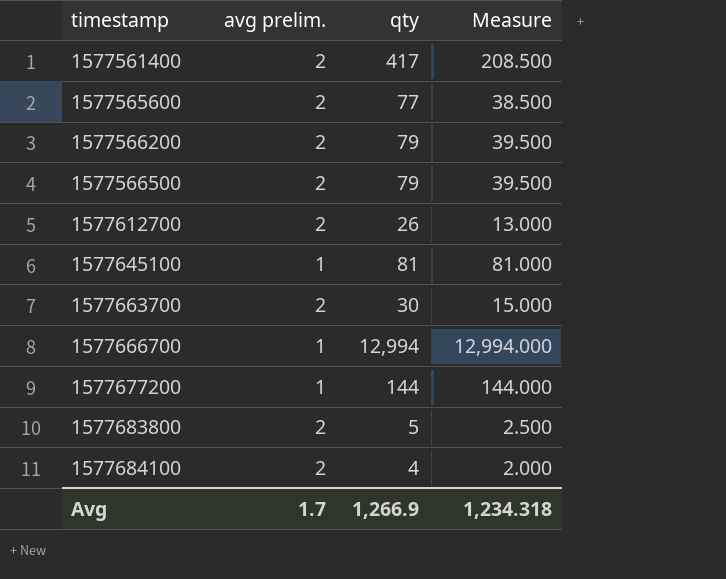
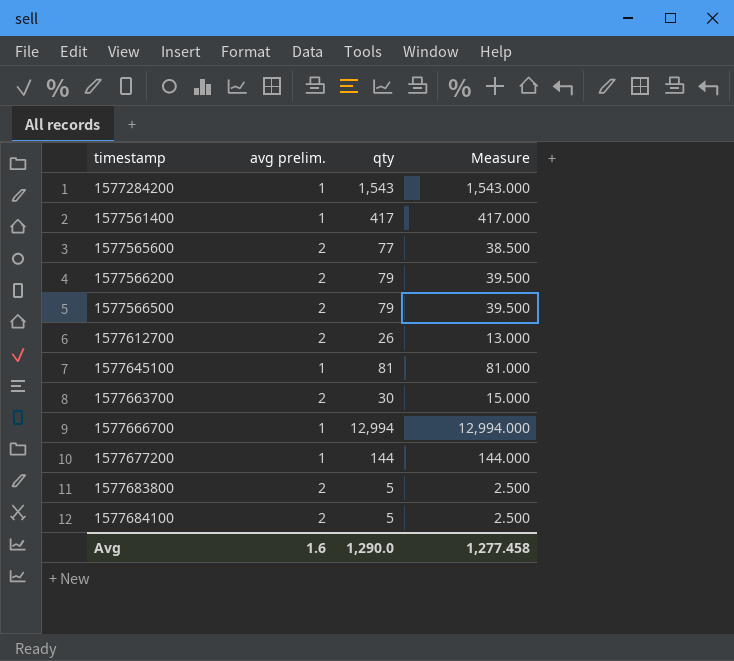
row 1577284200: none -> 1 | 1,543 | 1,543.000
1577561400 | avg prelim.: 2 -> 1
1577561400 | Measure: 208.500 -> 417.000
1577684100 | qty: 4 -> 5
1577684100 | Measure: 2.000 -> 2.500
Avg | avg prelim.: 1.7 -> 1.6
Avg | qty: 1,266.9 -> 1,290.0
Avg | Measure: 1,234.318 -> 1,277.458

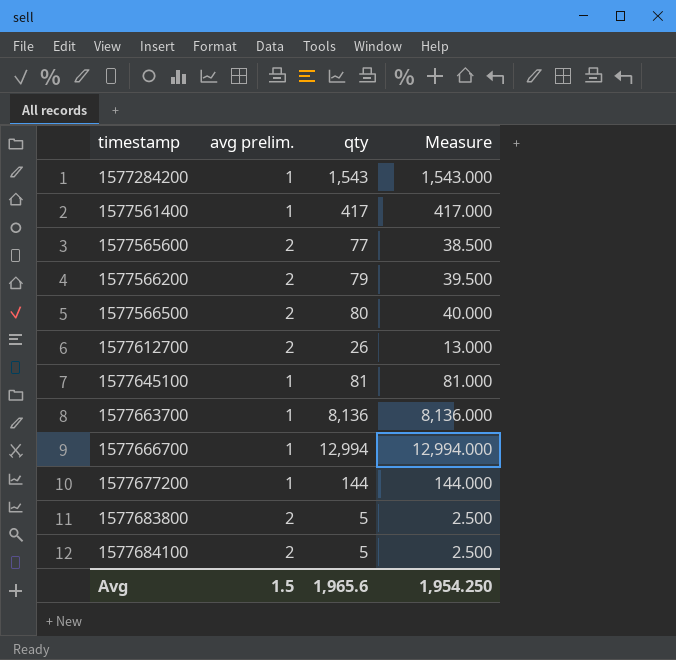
1577566500 | qty: 79 -> 80
1577566500 | Measure: 39.500 -> 40.000
1577663700 | avg prelim.: 2 -> 1
1577663700 | qty: 30 -> 8,136
1577663700 | Measure: 15.000 -> 8,136.000
Avg | avg prelim.: 1.6 -> 1.5
Avg | qty: 1,290.0 -> 1,965.6
Avg | Measure: 1,277.458 -> 1,954.250

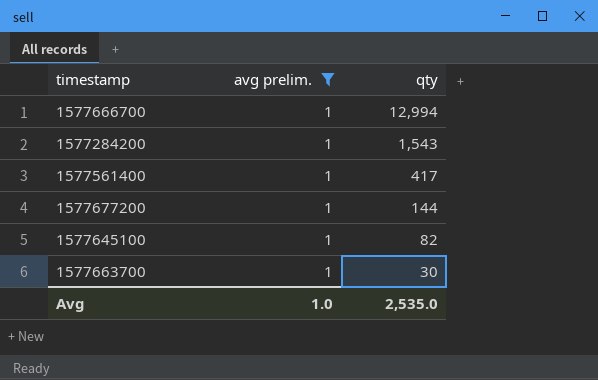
filter: none -> avg prelim. = 1
row order: timestamp ascending -> qty descending
column Measure | formula: [qty] / [avg prelim.] -> none
1577645100 | qty: 81 -> 82
1577663700 | qty: 8,136 -> 30
Avg | avg prelim.: 1.5 -> 1.0
Avg | qty: 1,965.6 -> 2,535.0

